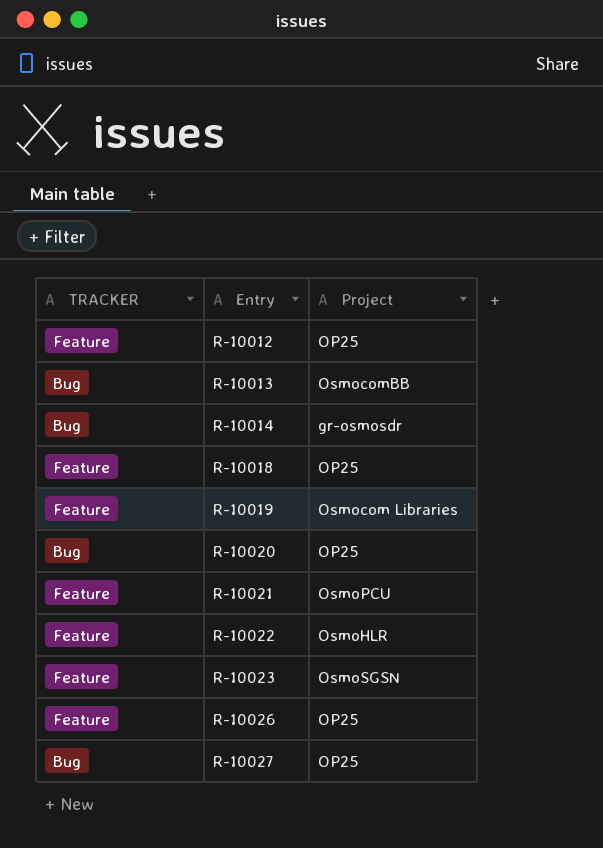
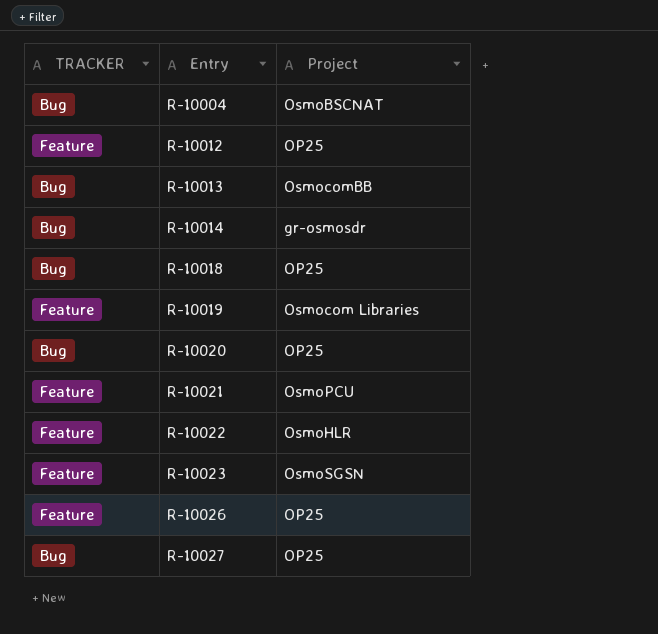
row R-10004: none -> Bug | OsmoBSCNAT
R-10018 | TRACKER: Feature -> Bug

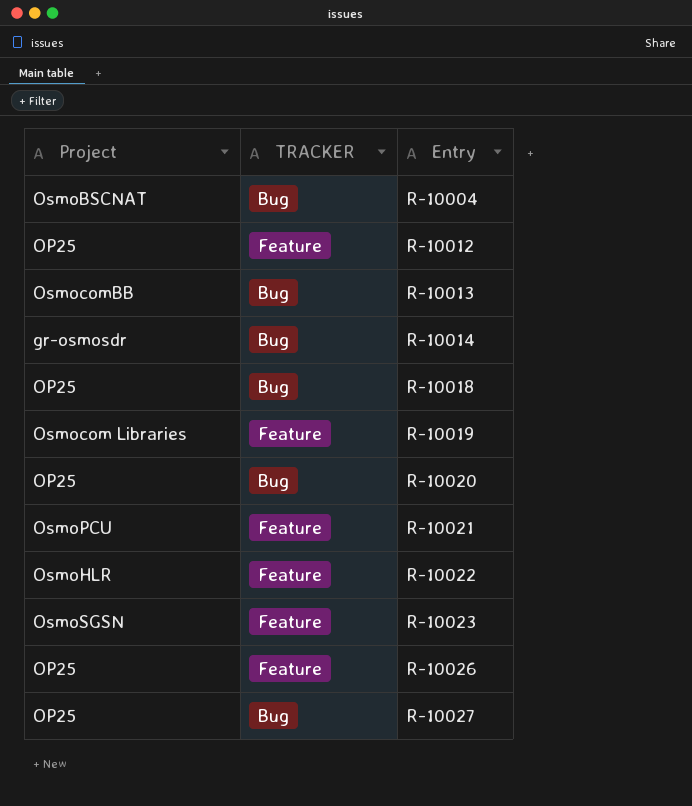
column Project | position: 3 -> 1

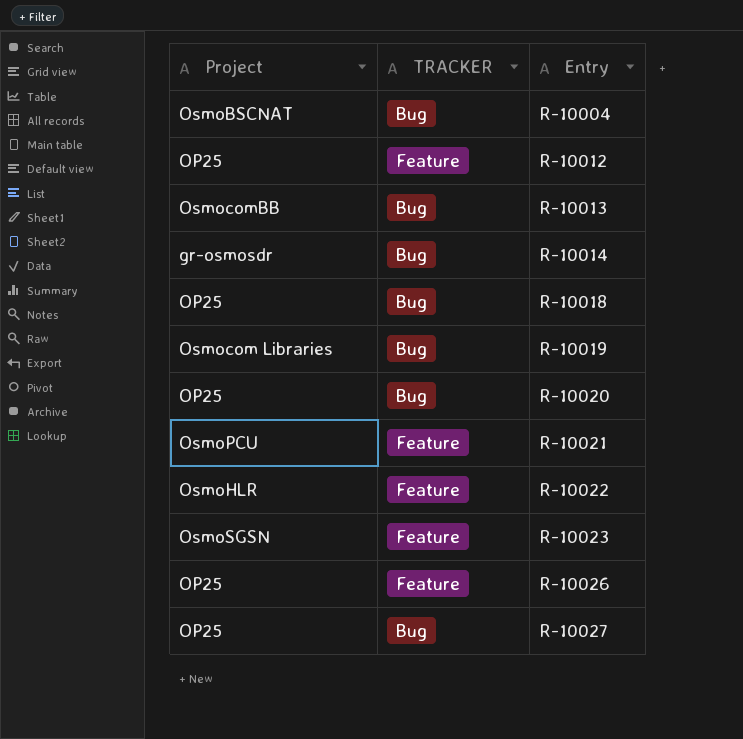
R-10019 | TRACKER: Feature -> Bug

